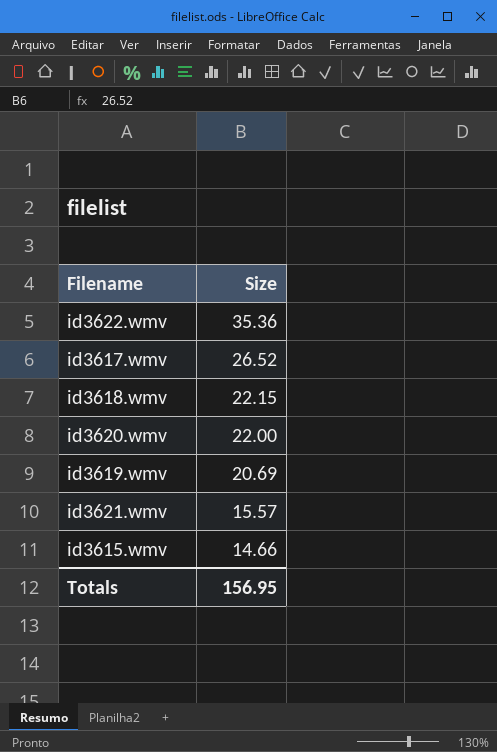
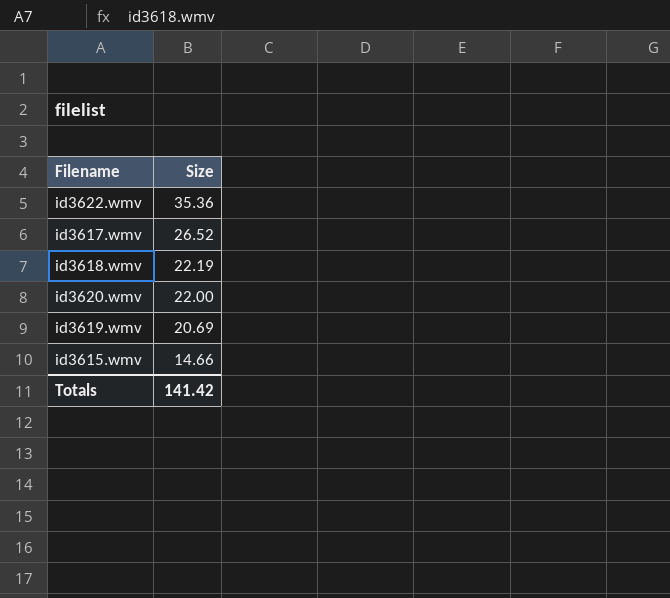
row id3621.wmv: 15.57 -> none
id3618.wmv | Size: 22.15 -> 22.19
Totals | Size: 156.95 -> 141.42

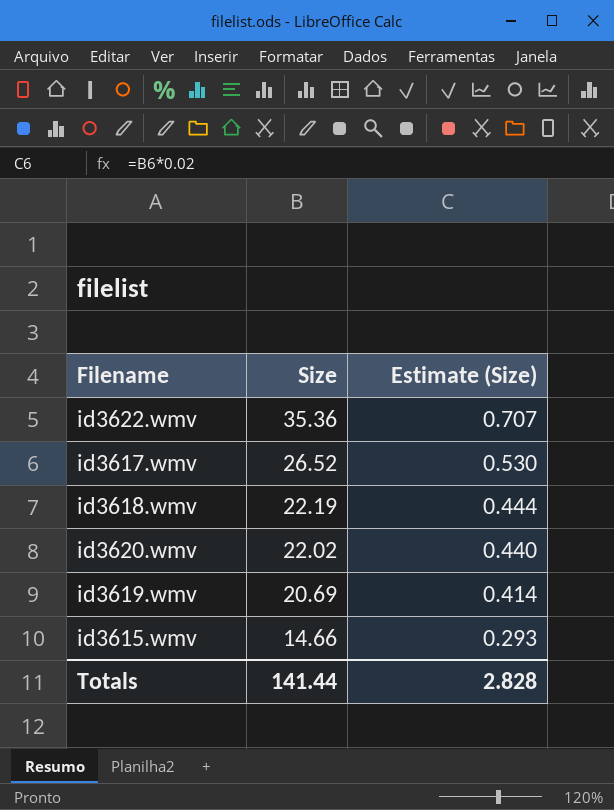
column Estimate (Size) | formula: none -> [Size] * 0.02
id3620.wmv | Size: 22.00 -> 22.02
Totals | Size: 141.42 -> 141.44

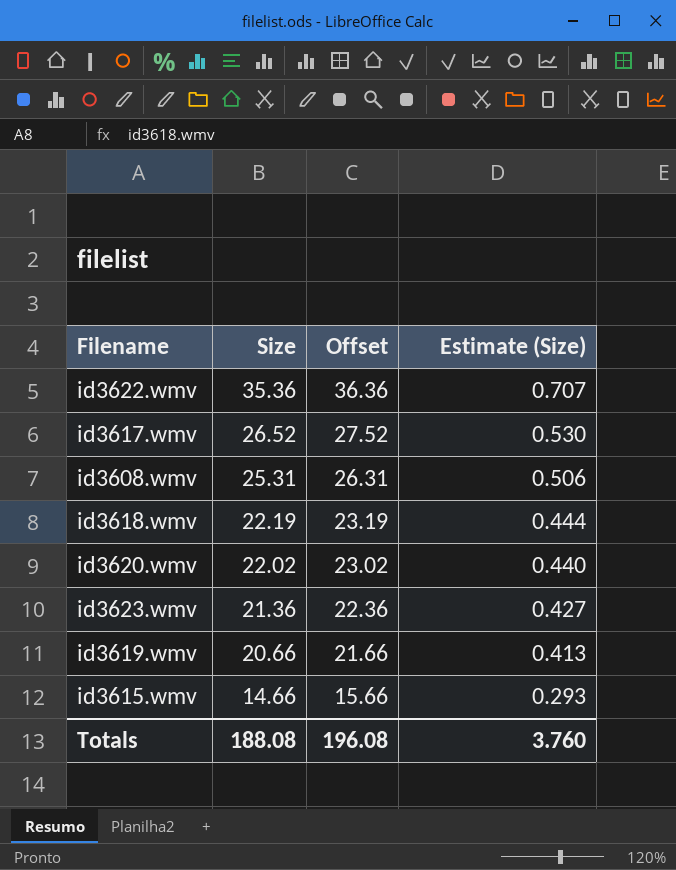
column Offset | formula: none -> [Size] + 1
row id3608.wmv: none -> 25.31 | 26.31 | 0.506
row id3623.wmv: none -> 21.36 | 22.36 | 0.427
id3619.wmv | Size: 20.69 -> 20.66
id3619.wmv | Estimate (Size): 0.414 -> 0.413
Totals | Size: 141.44 -> 188.08
Totals | Estimate (Size): 2.828 -> 3.760

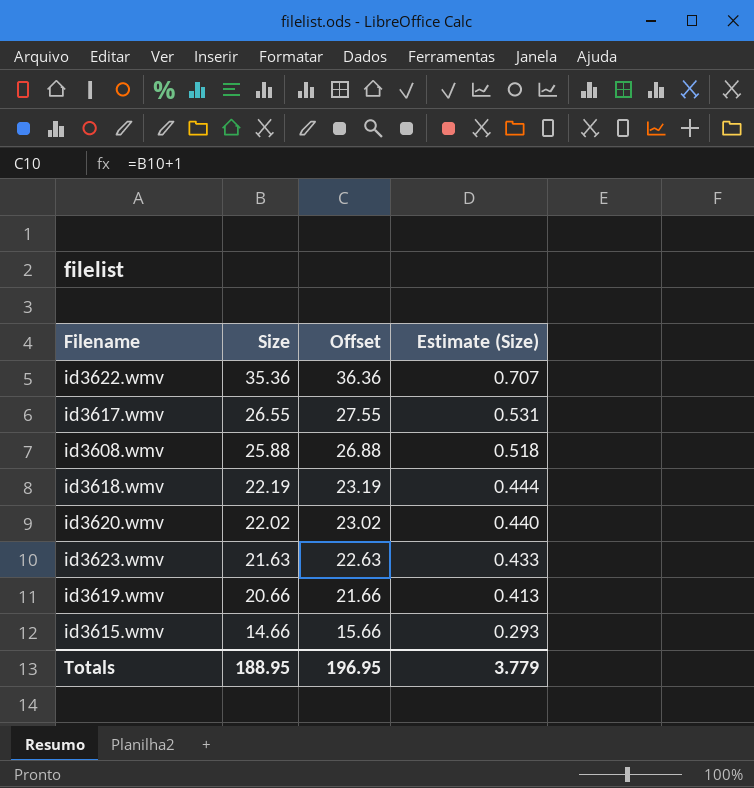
id3617.wmv | Size: 26.52 -> 26.55
id3617.wmv | Offset: 27.52 -> 27.55
id3617.wmv | Estimate (Size): 0.530 -> 0.531
id3608.wmv | Size: 25.31 -> 25.88
id3608.wmv | Offset: 26.31 -> 26.88
id3608.wmv | Estimate (Size): 0.506 -> 0.518
id3623.wmv | Size: 21.36 -> 21.63
id3623.wmv | Offset: 22.36 -> 22.63
id3623.wmv | Estimate (Size): 0.427 -> 0.433
Totals | Size: 188.08 -> 188.95
Totals | Offset: 196.08 -> 196.95
Totals | Estimate (Size): 3.760 -> 3.779

